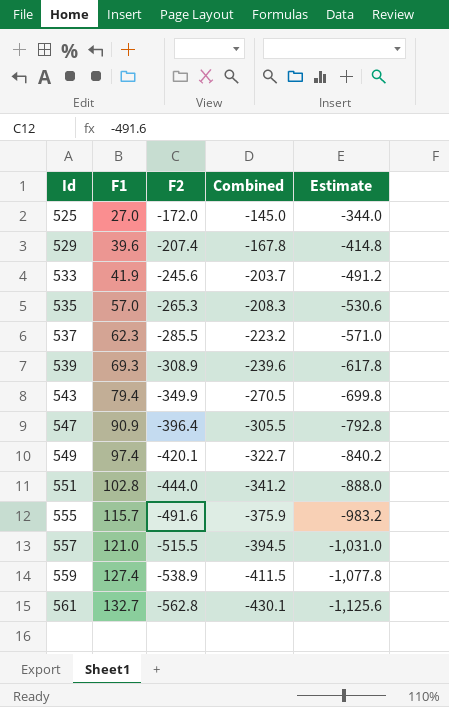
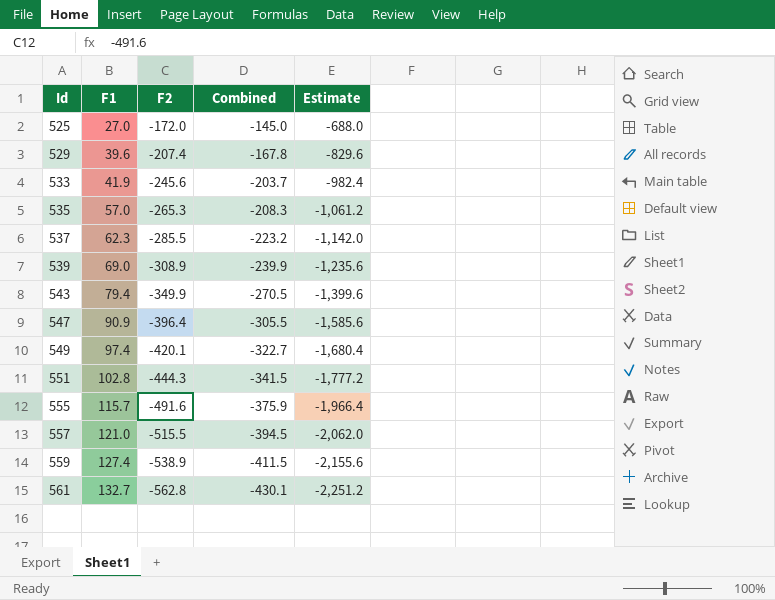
column Estimate | formula: [F2] * 2 -> [F2] * 4
539 | F1: 69.3 -> 69.0
539 | Combined: -239.6 -> -239.9
551 | F2: -444.0 -> -444.3
551 | Combined: -341.2 -> -341.5

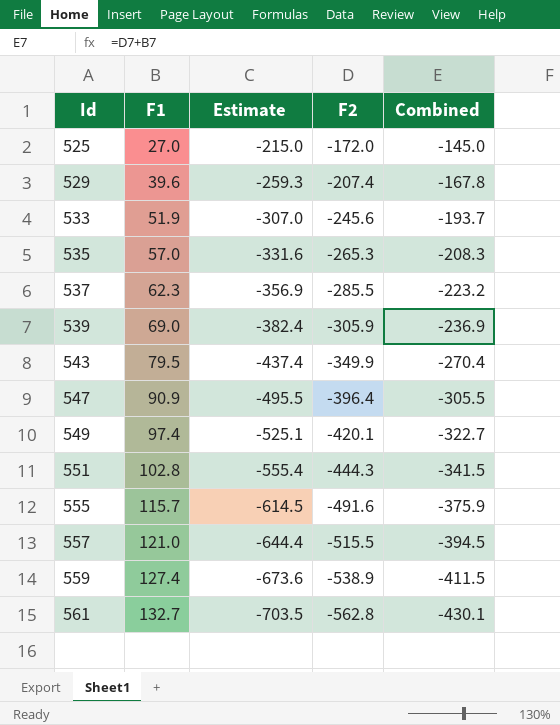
column Estimate | formula: [F2] * 4 -> [F2] * 1.25
column Estimate | position: 5 -> 3
533 | F1: 41.9 -> 51.9
533 | Combined: -203.7 -> -193.7
539 | F2: -308.9 -> -305.9
539 | Combined: -239.9 -> -236.9
543 | F1: 79.4 -> 79.5
543 | Combined: -270.5 -> -270.4

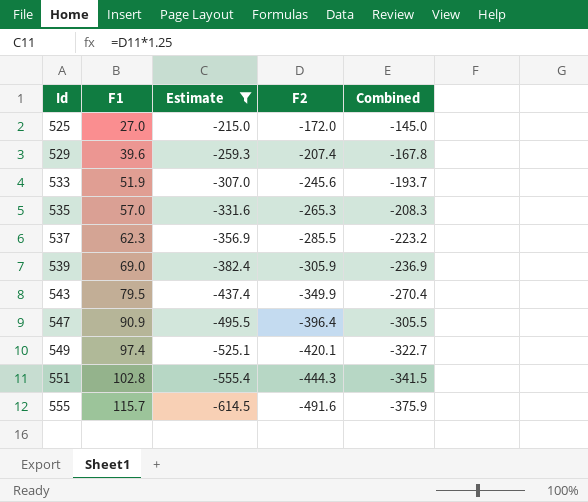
filter: none -> Estimate >= -614.5

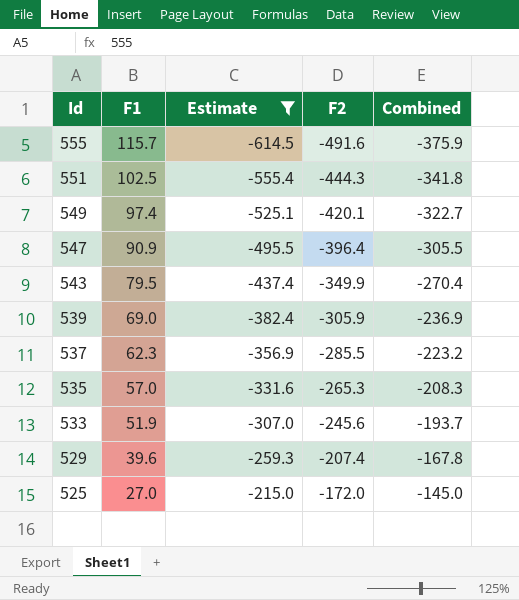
row order: Id ascending -> Id descending
551 | F1: 102.8 -> 102.5
551 | Combined: -341.5 -> -341.8

